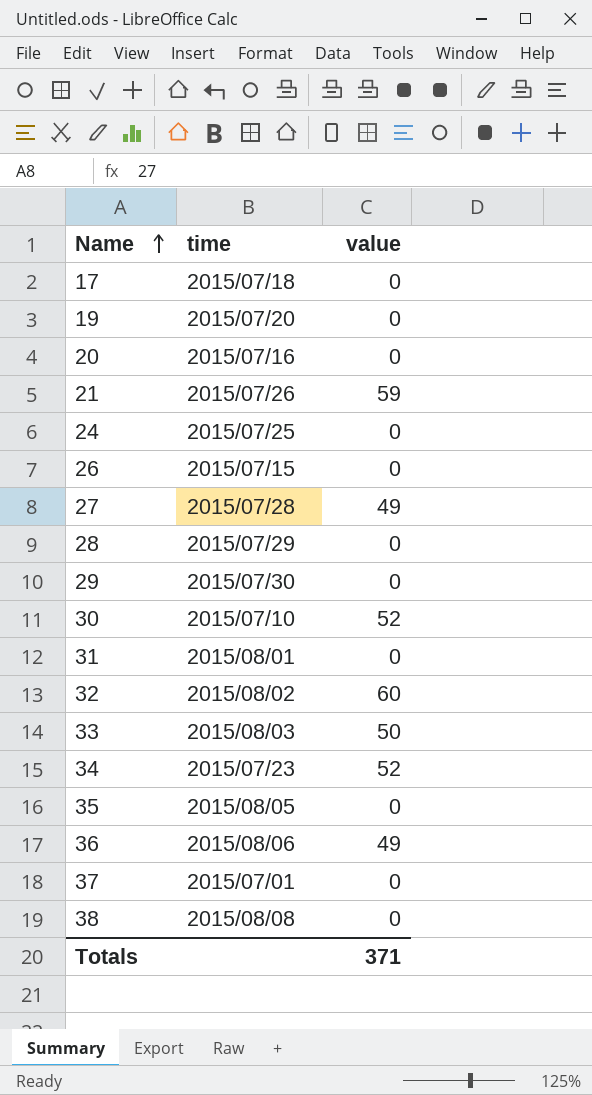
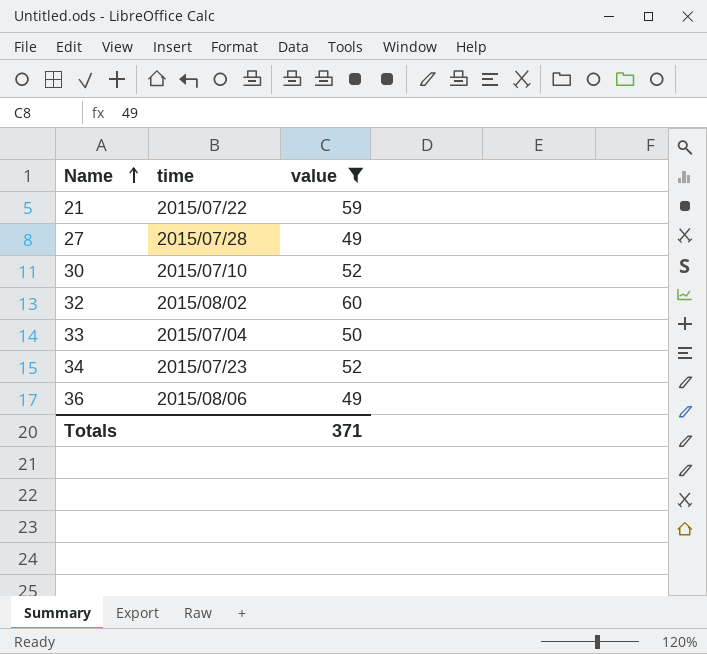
filter: none -> value != 0
21 | time: 2015/07/26 -> 2015/07/22
33 | time: 2015/08/03 -> 2015/07/04

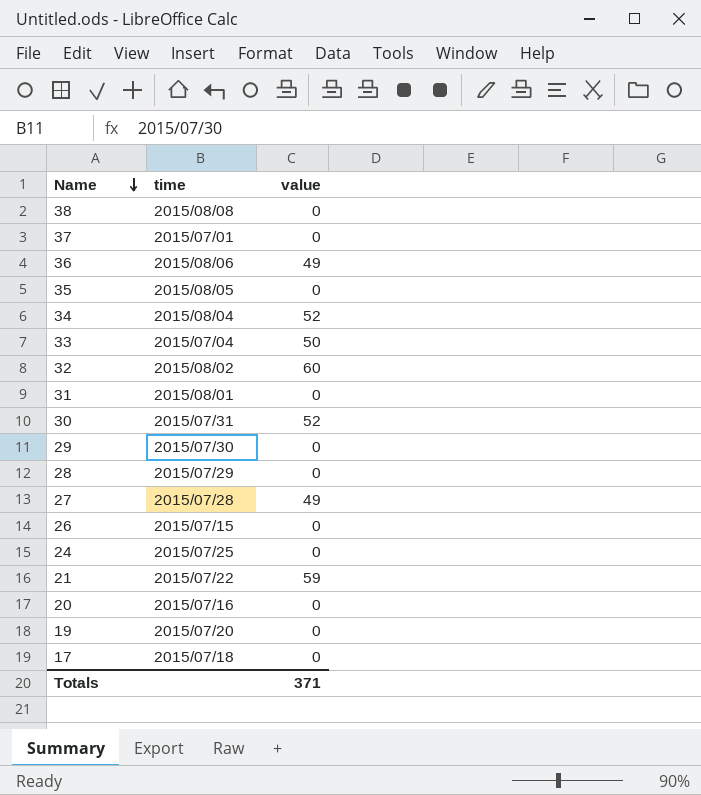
filter: value != 0 -> none
row order: Name ascending -> Name descending
34 | time: 2015/07/23 -> 2015/08/04
30 | time: 2015/07/10 -> 2015/07/31

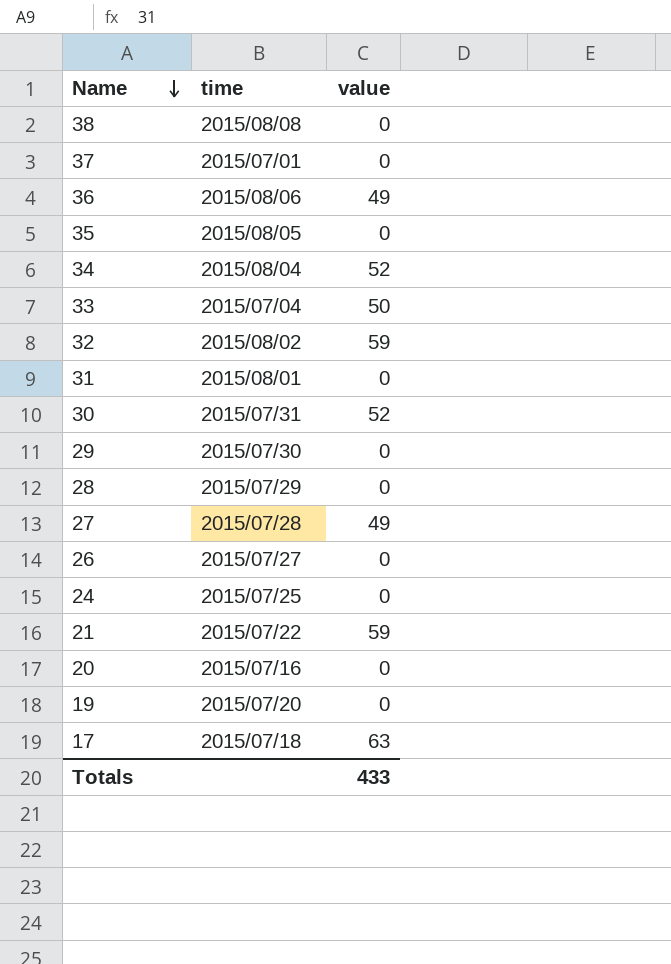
32 | value: 60 -> 59
26 | time: 2015/07/15 -> 2015/07/27
17 | value: 0 -> 63
Totals | value: 371 -> 433

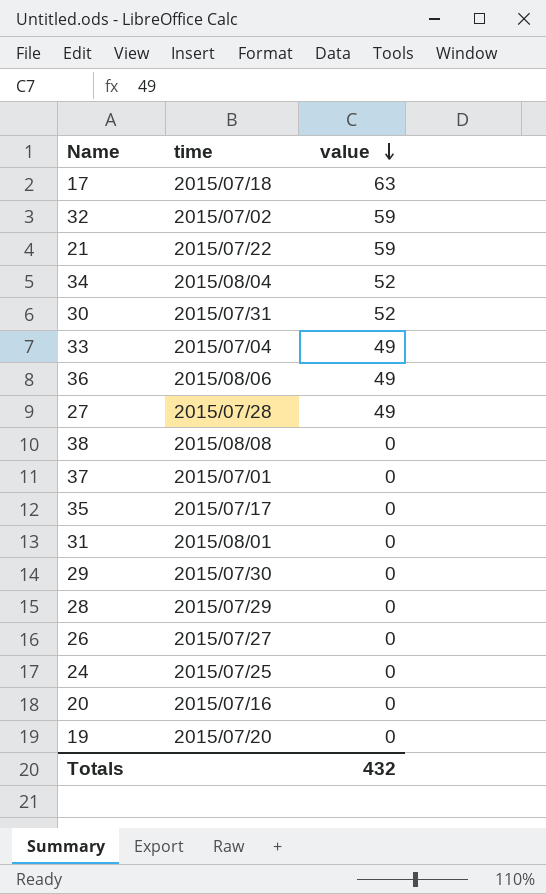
row order: Name descending -> value descending
32 | time: 2015/08/02 -> 2015/07/02
33 | value: 50 -> 49
35 | time: 2015/08/05 -> 2015/07/17
Totals | value: 433 -> 432

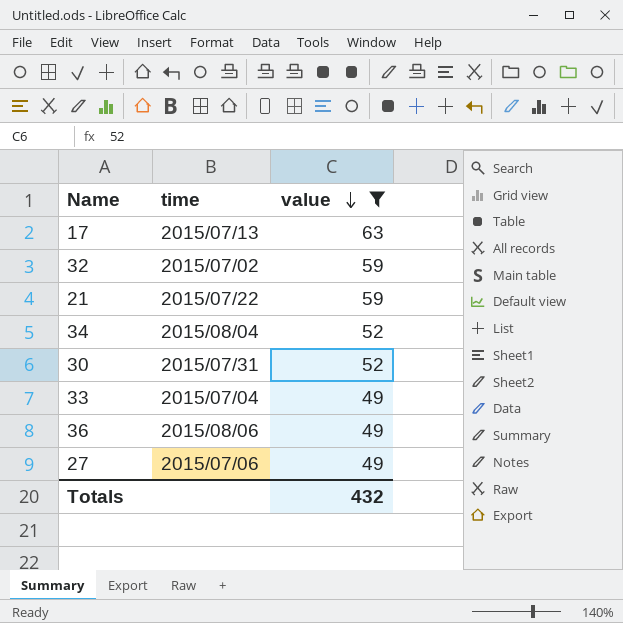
filter: none -> value != 0
17 | time: 2015/07/18 -> 2015/07/13
27 | time: 2015/07/28 -> 2015/07/06

